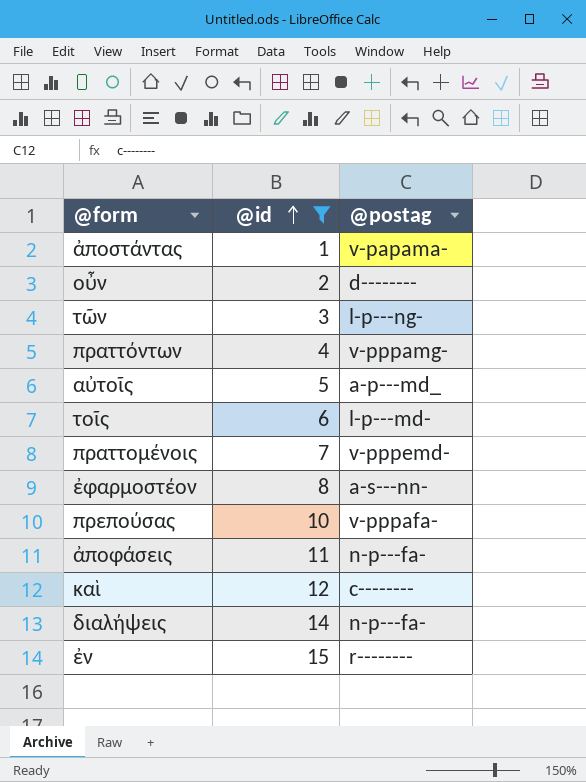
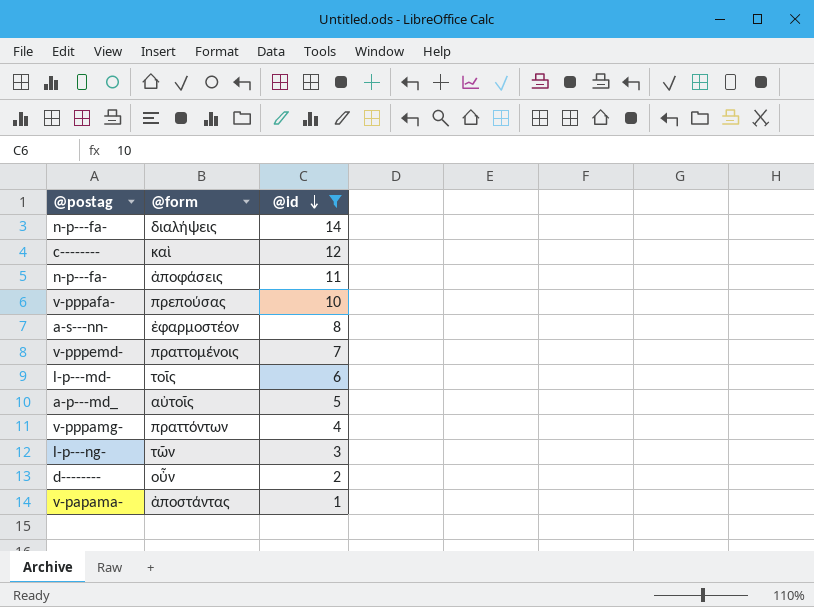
row order: @id ascending -> @id descending
column @postag | position: 3 -> 1
row ἐν: 15 | r-------- -> none

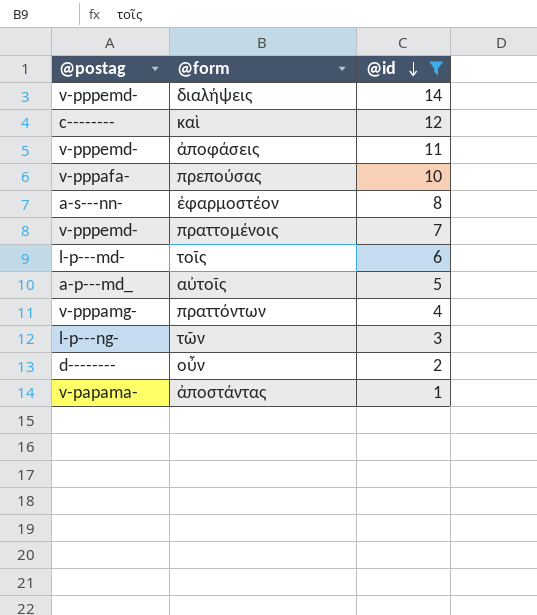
διαλήψεις | @postag: n-p---fa- -> v-pppemd-
ἀποφάσεις | @postag: n-p---fa- -> v-pppemd-

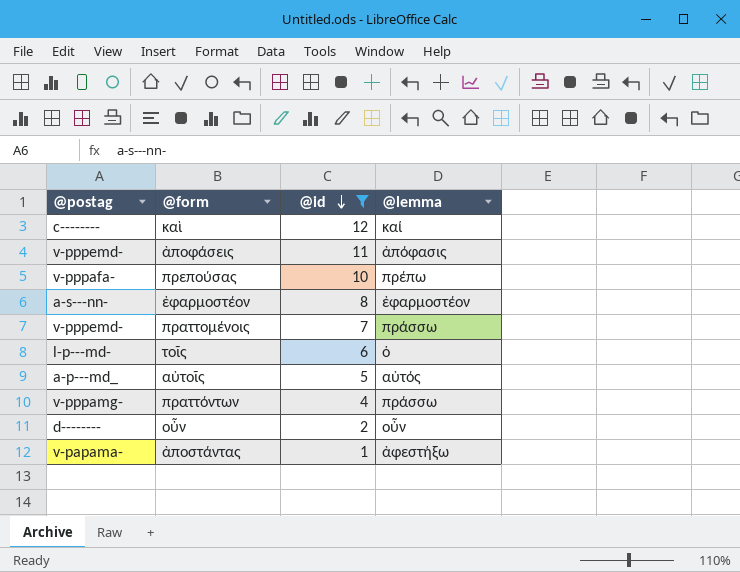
column @lemma | position: none -> 4
row διαλήψεις: v-pppemd- | 14 -> none
row τῶν: l-p---ng- | 3 -> none

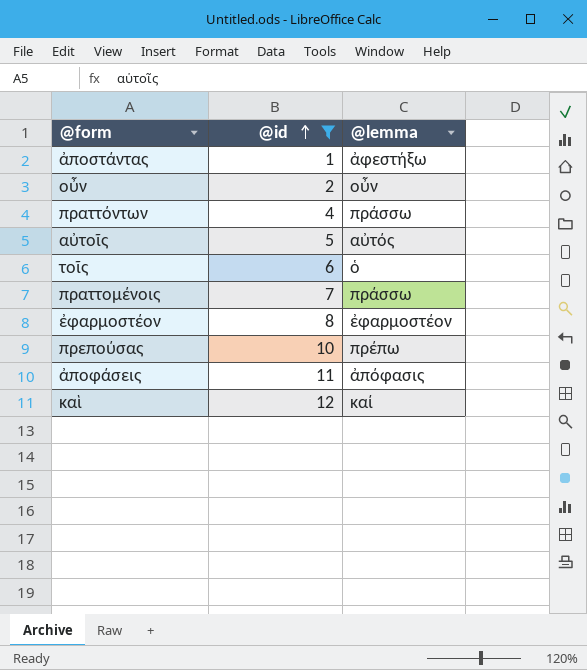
row order: @id descending -> @id ascending
column @postag | position: 1 -> none

